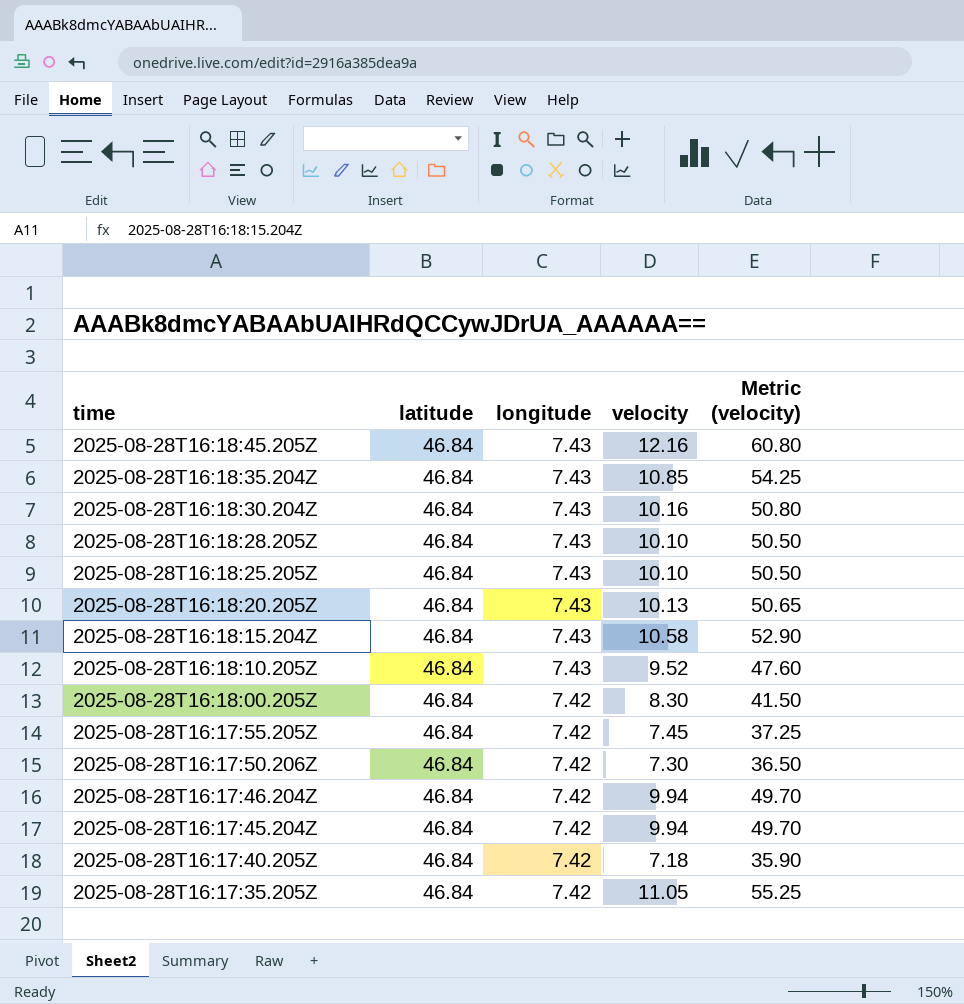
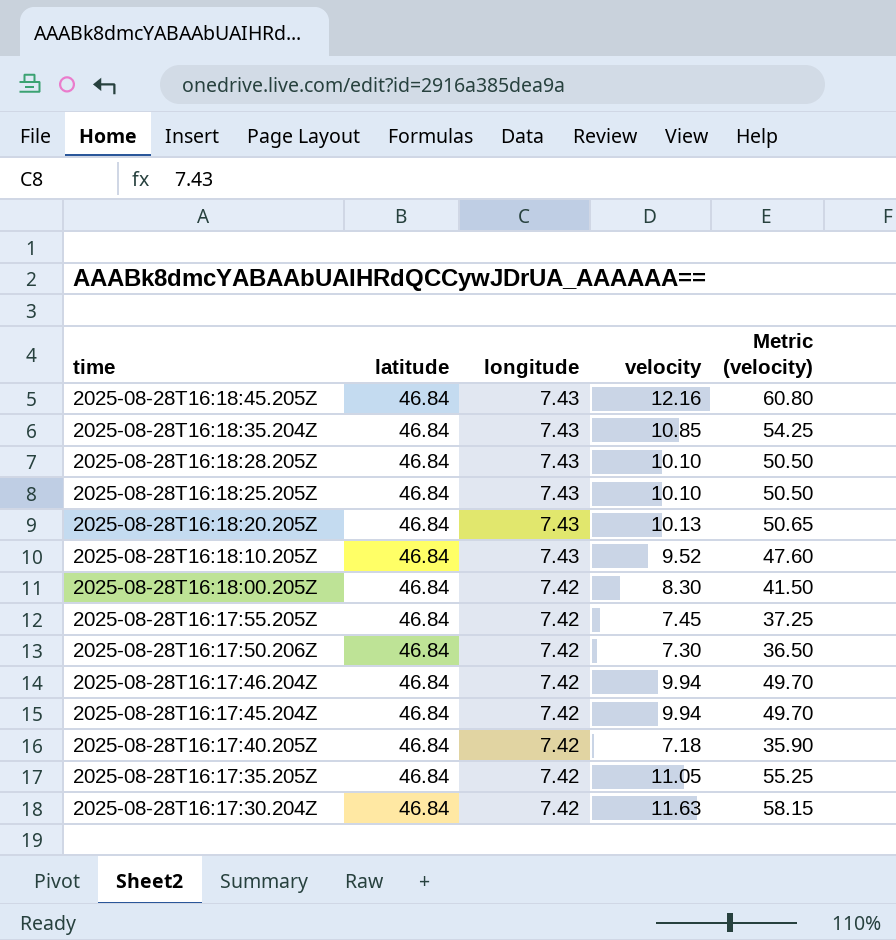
row 2025-08-28T16:18:30.204Z: 46.84 | 7.43 | 10.16 | 50.80 -> none
row 2025-08-28T16:18:15.204Z: 46.84 | 7.43 | 10.58 | 52.90 -> none
row 2025-08-28T16:17:30.204Z: none -> 46.84 | 7.42 | 11.63 | 58.15

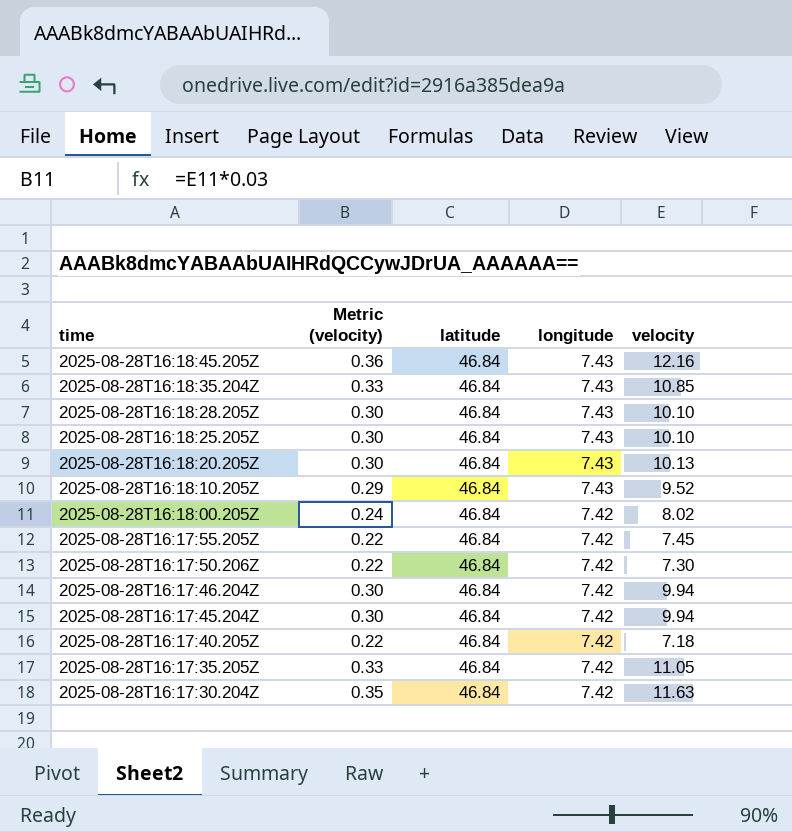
column Metric (velocity) | formula: [velocity] * 5 -> [velocity] * 0.03
column Metric (velocity) | position: 5 -> 2
2025-08-28T16:18:00.205Z | velocity: 8.30 -> 8.02

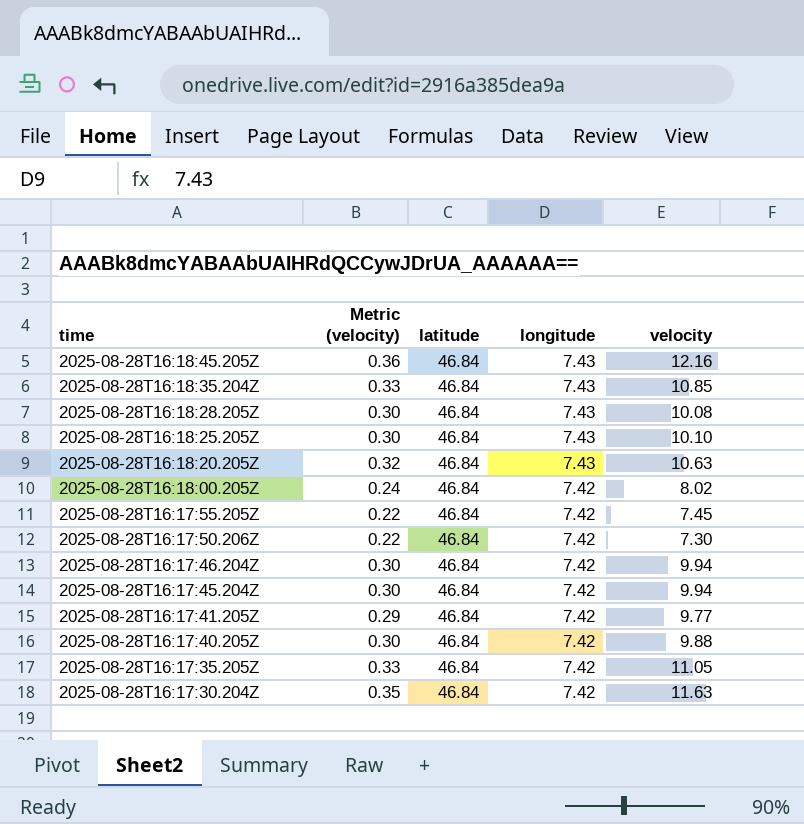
row 2025-08-28T16:18:10.205Z: 0.29 | 46.84 | 7.43 | 9.52 -> none
2025-08-28T16:18:28.205Z | velocity: 10.10 -> 10.08
2025-08-28T16:18:20.205Z | Metric (velocity): 0.30 -> 0.32
2025-08-28T16:18:20.205Z | velocity: 10.13 -> 10.63
row 2025-08-28T16:17:41.205Z: none -> 0.29 | 46.84 | 7.42 | 9.77
2025-08-28T16:17:40.205Z | Metric (velocity): 0.22 -> 0.30
2025-08-28T16:17:40.205Z | velocity: 7.18 -> 9.88

